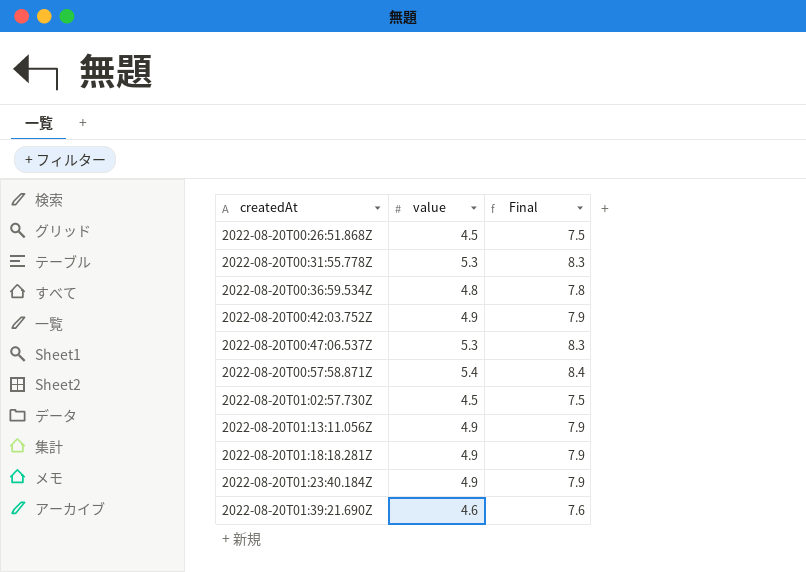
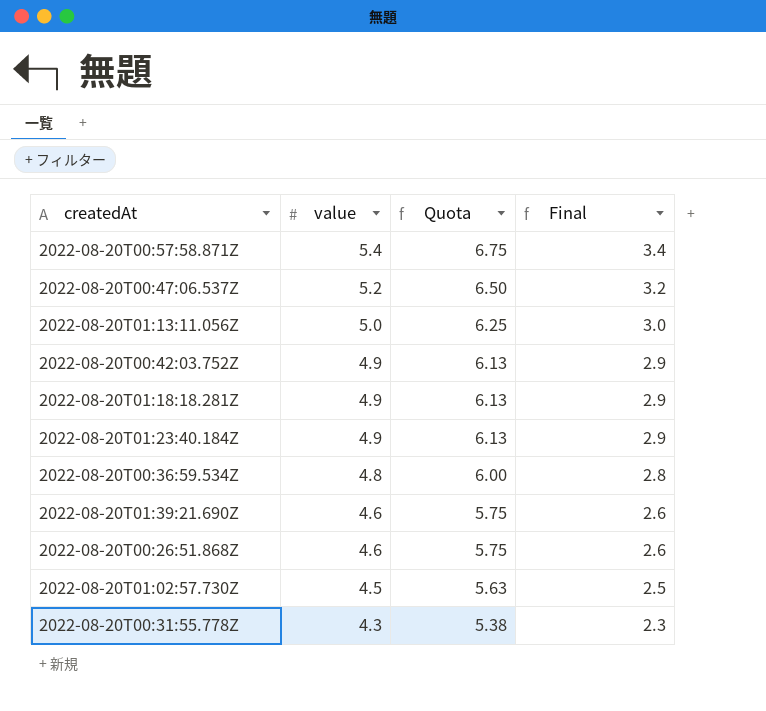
row order: createdAt ascending -> value descending
column Quota | formula: none -> [value] * 1.25
column Final | formula: [value] + 3 -> [value] - 2
2022-08-20T00:47:06.537Z | value: 5.3 -> 5.2
2022-08-20T01:13:11.056Z | value: 4.9 -> 5.0
2022-08-20T00:26:51.868Z | value: 4.5 -> 4.6
2022-08-20T00:31:55.778Z | value: 5.3 -> 4.3

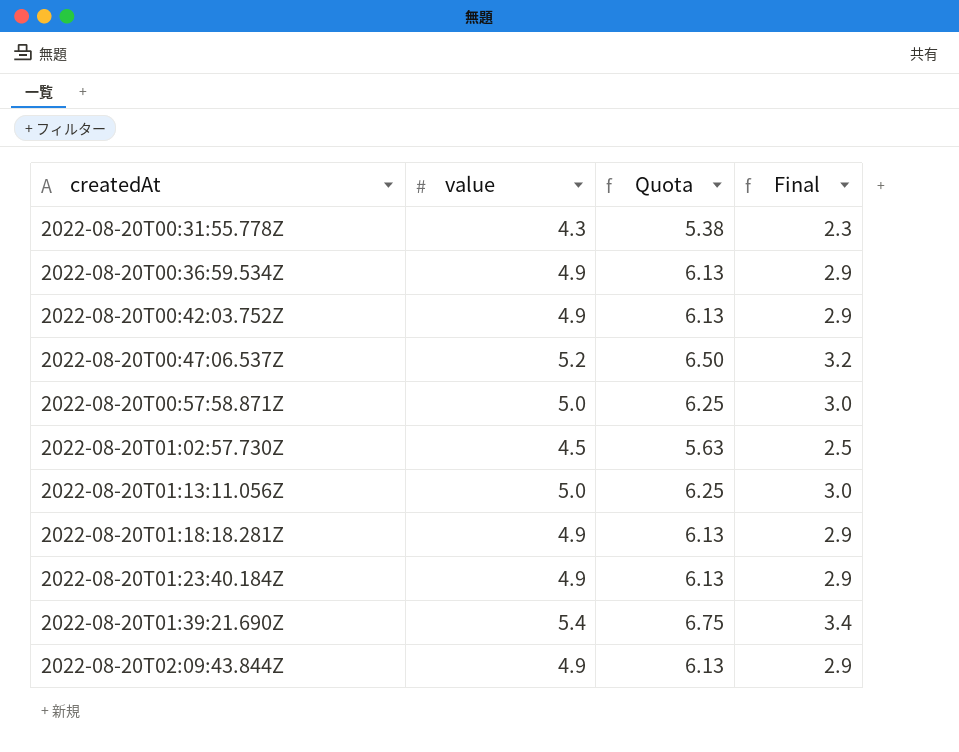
row order: value descending -> createdAt ascending
row 2022-08-20T00:26:51.868Z: 4.6 | 5.75 | 2.6 -> none
2022-08-20T00:36:59.534Z | value: 4.8 -> 4.9
2022-08-20T00:36:59.534Z | Quota: 6.00 -> 6.13
2022-08-20T00:36:59.534Z | Final: 2.8 -> 2.9
2022-08-20T00:57:58.871Z | value: 5.4 -> 5.0
2022-08-20T00:57:58.871Z | Quota: 6.75 -> 6.25
2022-08-20T00:57:58.871Z | Final: 3.4 -> 3.0
2022-08-20T01:39:21.690Z | value: 4.6 -> 5.4
2022-08-20T01:39:21.690Z | Quota: 5.75 -> 6.75
2022-08-20T01:39:21.690Z | Final: 2.6 -> 3.4
row 2022-08-20T02:09:43.844Z: none -> 4.9 | 6.13 | 2.9

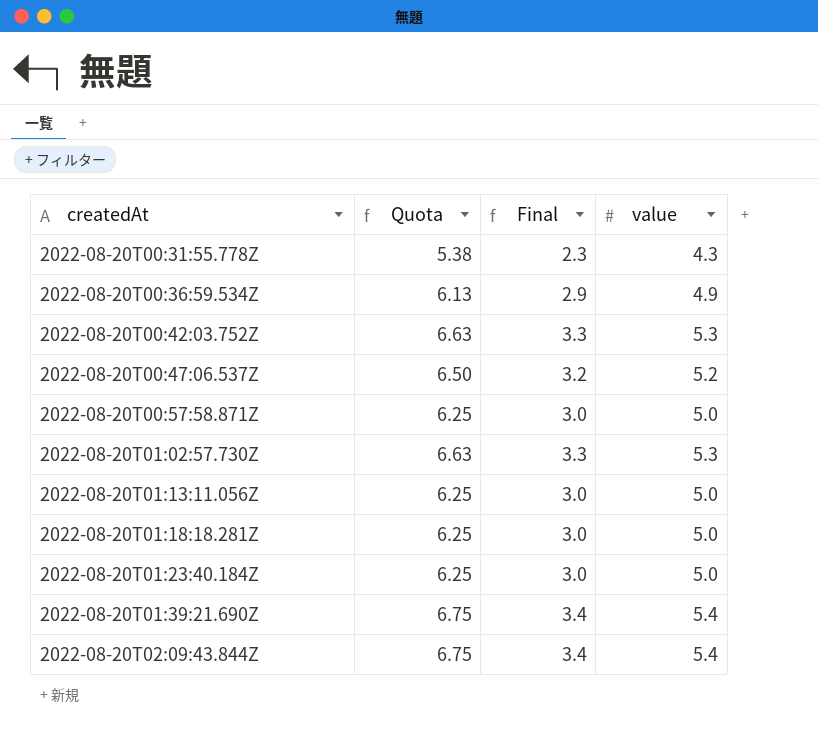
column value | position: 2 -> 4
2022-08-20T00:42:03.752Z | Quota: 6.13 -> 6.63
2022-08-20T00:42:03.752Z | Final: 2.9 -> 3.3
2022-08-20T00:42:03.752Z | value: 4.9 -> 5.3
2022-08-20T01:02:57.730Z | Quota: 5.63 -> 6.63
2022-08-20T01:02:57.730Z | Final: 2.5 -> 3.3
2022-08-20T01:02:57.730Z | value: 4.5 -> 5.3
2022-08-20T01:18:18.281Z | Quota: 6.13 -> 6.25
2022-08-20T01:18:18.281Z | Final: 2.9 -> 3.0
2022-08-20T01:18:18.281Z | value: 4.9 -> 5.0
2022-08-20T01:23:40.184Z | Quota: 6.13 -> 6.25
2022-08-20T01:23:40.184Z | Final: 2.9 -> 3.0
2022-08-20T01:23:40.184Z | value: 4.9 -> 5.0
2022-08-20T02:09:43.844Z | Quota: 6.13 -> 6.75
2022-08-20T02:09:43.844Z | Final: 2.9 -> 3.4
2022-08-20T02:09:43.844Z | value: 4.9 -> 5.4

